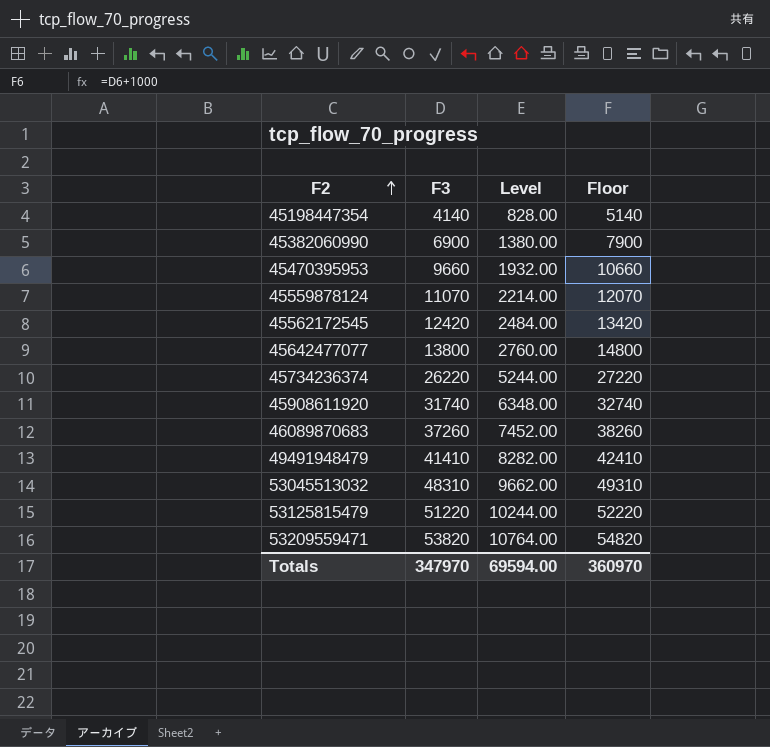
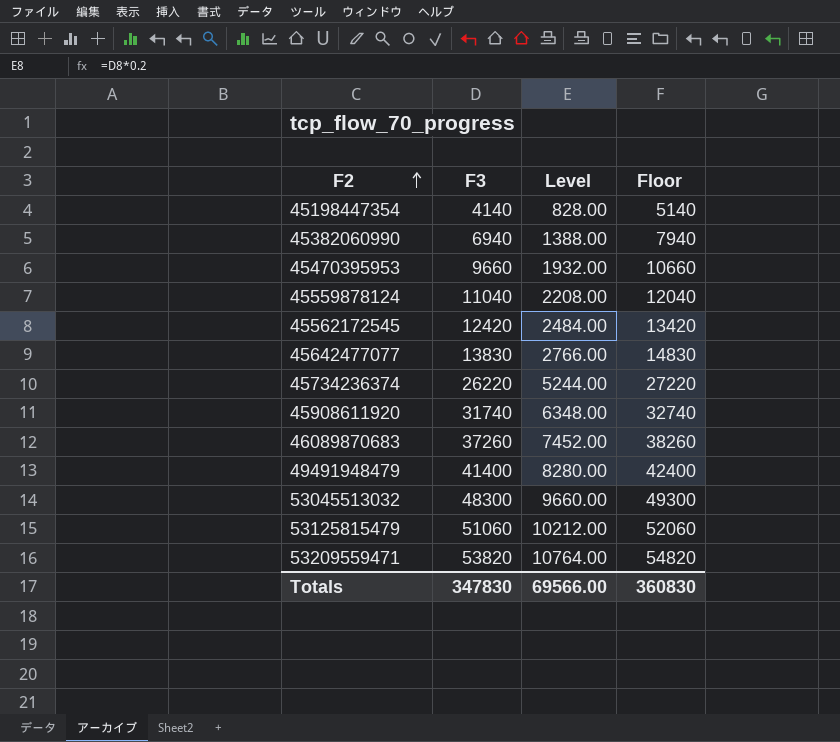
45382060990 | F3: 6900 -> 6940
45382060990 | Level: 1380.00 -> 1388.00
45382060990 | Floor: 7900 -> 7940
45559878124 | F3: 11070 -> 11040
45559878124 | Level: 2214.00 -> 2208.00
45559878124 | Floor: 12070 -> 12040
45642477077 | F3: 13800 -> 13830
45642477077 | Level: 2760.00 -> 2766.00
45642477077 | Floor: 14800 -> 14830
49491948479 | F3: 41410 -> 41400
49491948479 | Level: 8282.00 -> 8280.00
49491948479 | Floor: 42410 -> 42400
53045513032 | F3: 48310 -> 48300
53045513032 | Level: 9662.00 -> 9660.00
53045513032 | Floor: 49310 -> 49300
53125815479 | F3: 51220 -> 51060
53125815479 | Level: 10244.00 -> 10212.00
53125815479 | Floor: 52220 -> 52060
Totals | F3: 347970 -> 347830
Totals | Level: 69594.00 -> 69566.00
Totals | Floor: 360970 -> 360830

